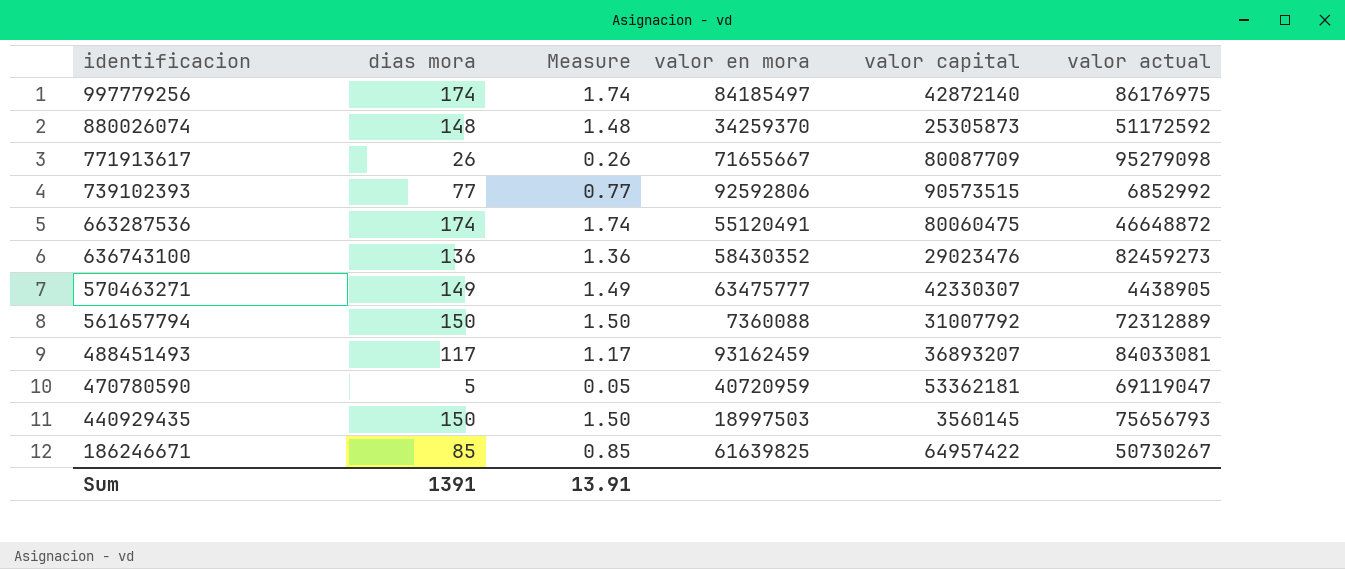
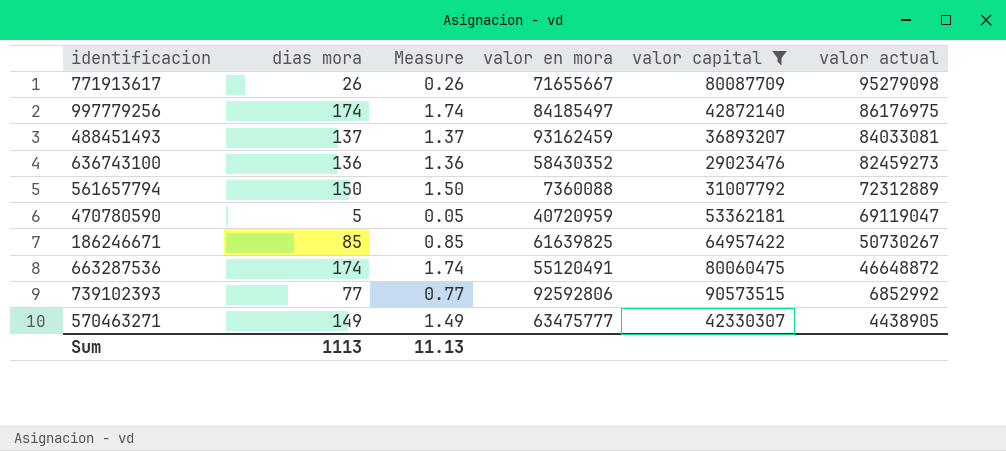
filter: none -> valor capital >= 29023476
row order: identificacion descending -> valor actual descending
488451493 | dias mora: 117 -> 137
488451493 | Measure: 1.17 -> 1.37
Sum | dias mora: 1391 -> 1113
Sum | Measure: 13.91 -> 11.13

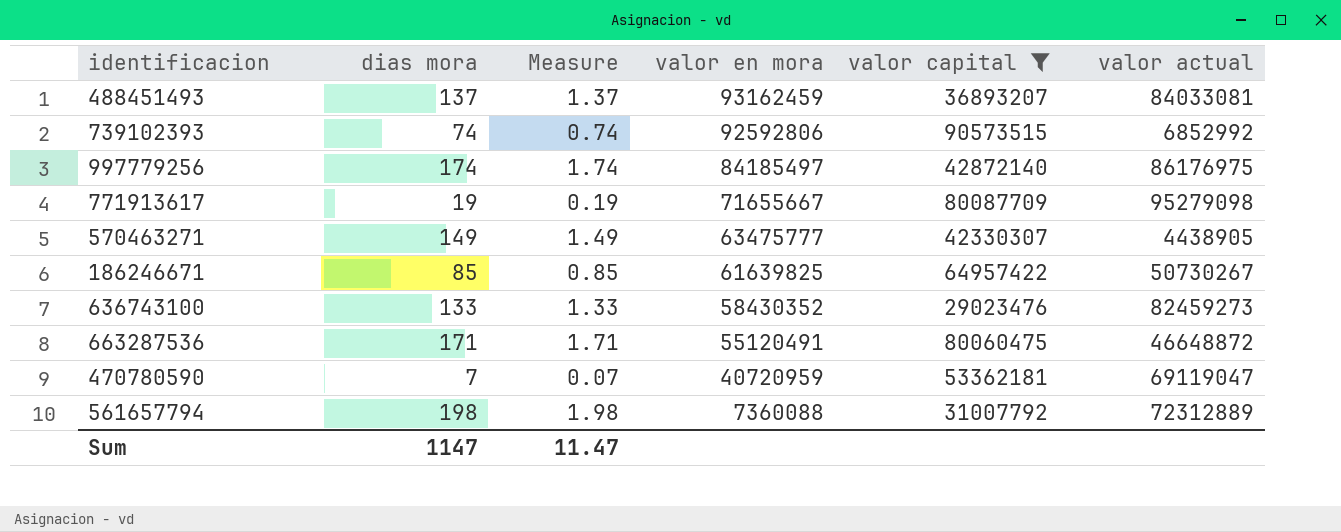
row order: valor actual descending -> valor en mora descending
739102393 | dias mora: 77 -> 74
739102393 | Measure: 0.77 -> 0.74
771913617 | dias mora: 26 -> 19
771913617 | Measure: 0.26 -> 0.19
636743100 | dias mora: 136 -> 133
636743100 | Measure: 1.36 -> 1.33
663287536 | dias mora: 174 -> 171
663287536 | Measure: 1.74 -> 1.71
470780590 | dias mora: 5 -> 7
470780590 | Measure: 0.05 -> 0.07
561657794 | dias mora: 150 -> 198
561657794 | Measure: 1.50 -> 1.98
Sum | dias mora: 1113 -> 1147
Sum | Measure: 11.13 -> 11.47

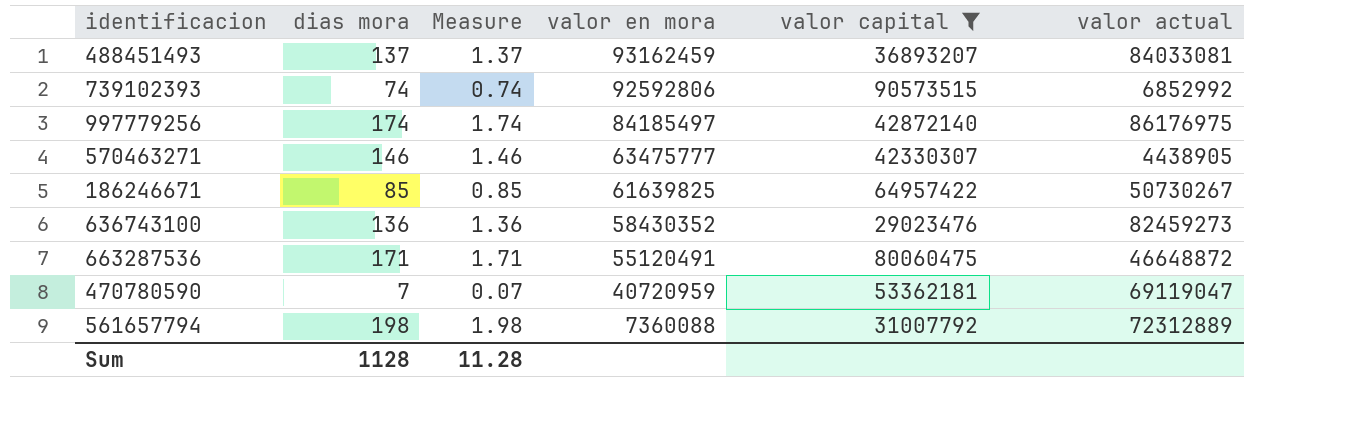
row 771913617: 19 | 0.19 | 71655667 | 80087709 | 95279098 -> none
570463271 | dias mora: 149 -> 146
570463271 | Measure: 1.49 -> 1.46
636743100 | dias mora: 133 -> 136
636743100 | Measure: 1.33 -> 1.36
Sum | dias mora: 1147 -> 1128
Sum | Measure: 11.47 -> 11.28

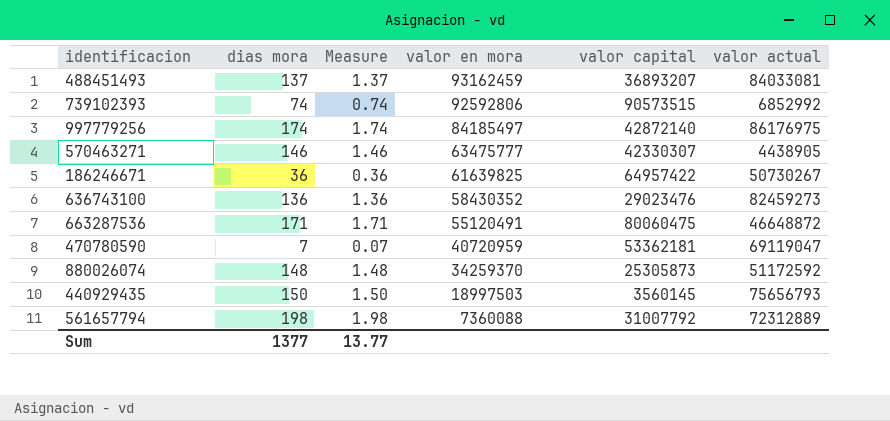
filter: valor capital >= 29023476 -> none
186246671 | dias mora: 85 -> 36
186246671 | Measure: 0.85 -> 0.36
Sum | dias mora: 1128 -> 1377
Sum | Measure: 11.28 -> 13.77

